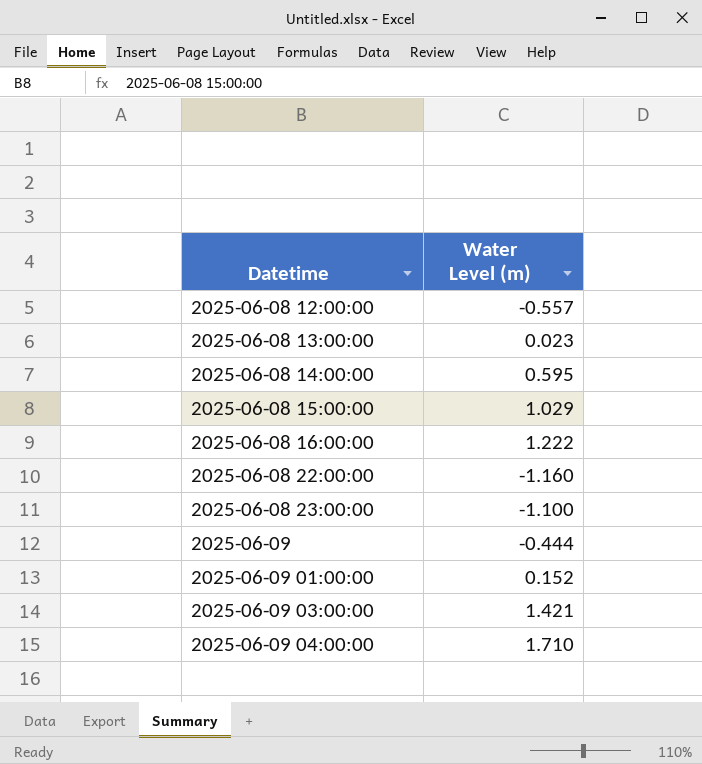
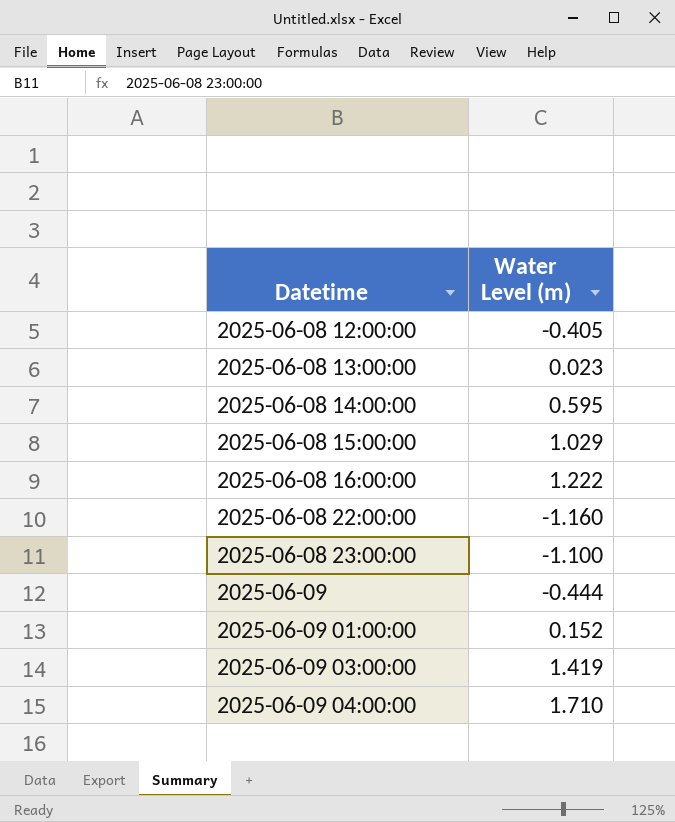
2025-06-08 12:00:00 | Water Level (m): -0.557 -> -0.405
2025-06-09 03:00:00 | Water Level (m): 1.421 -> 1.419

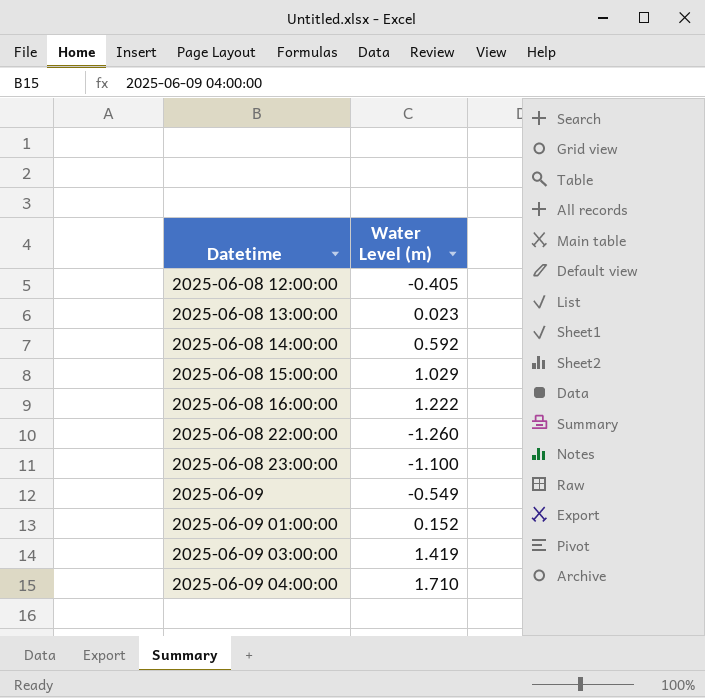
2025-06-08 14:00:00 | Water Level (m): 0.595 -> 0.592
2025-06-08 22:00:00 | Water Level (m): -1.160 -> -1.260
2025-06-09 | Water Level (m): -0.444 -> -0.549

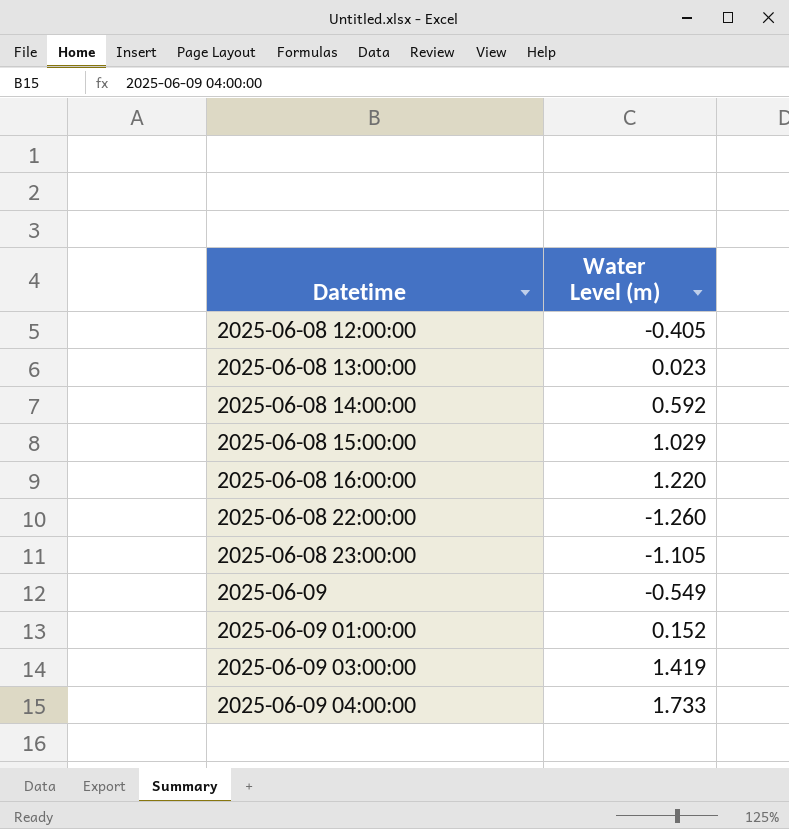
2025-06-08 16:00:00 | Water Level (m): 1.222 -> 1.220
2025-06-08 23:00:00 | Water Level (m): -1.100 -> -1.105
2025-06-09 04:00:00 | Water Level (m): 1.710 -> 1.733

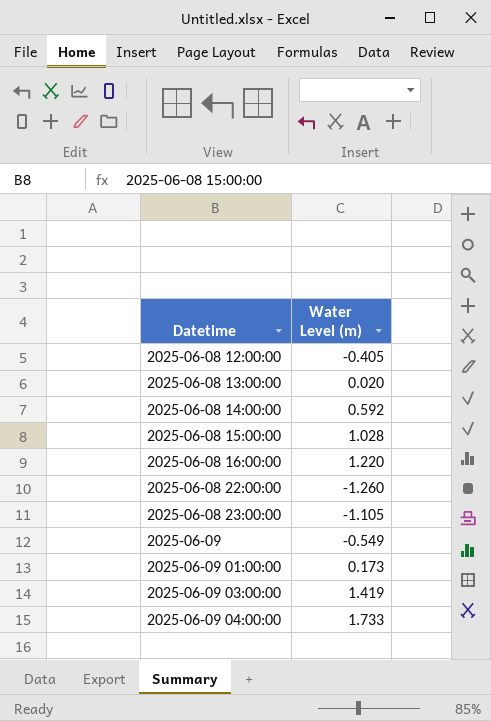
2025-06-08 13:00:00 | Water Level (m): 0.023 -> 0.020
2025-06-08 15:00:00 | Water Level (m): 1.029 -> 1.028
2025-06-09 01:00:00 | Water Level (m): 0.152 -> 0.173

